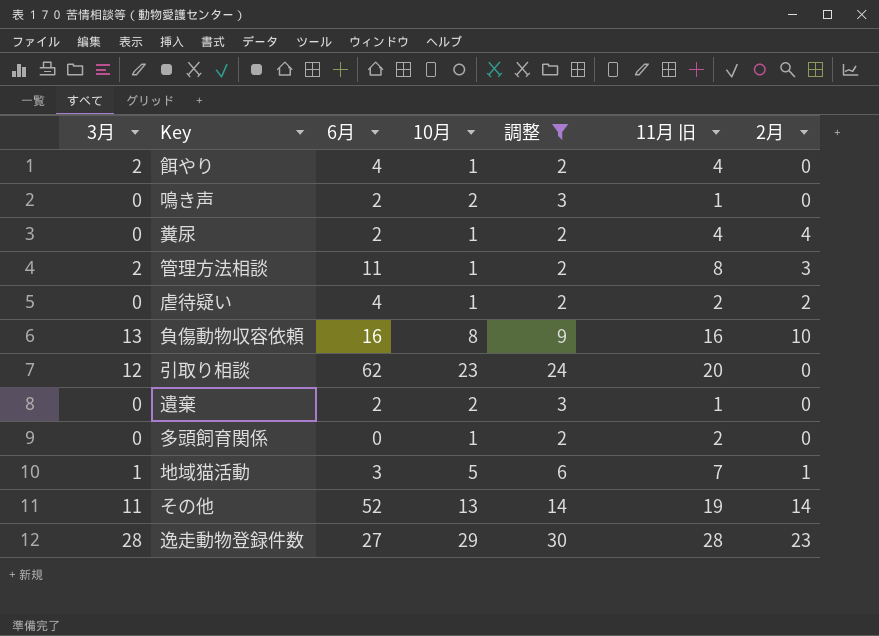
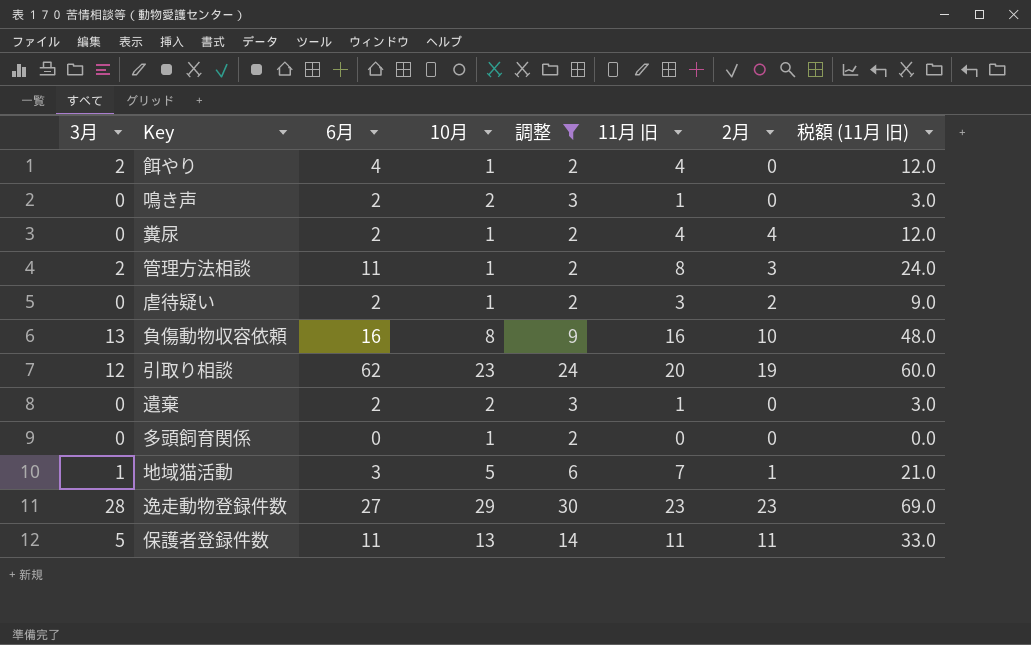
column 税額 (11月 旧) | formula: none -> [11月 旧] * 3
row その他: 11 | 52 | 13 | 14 | 19 | 14 -> none
虐待疑い | 6月: 4 -> 2
虐待疑い | 11月 旧: 2 -> 3
引取り相談 | 2月: 0 -> 19
多頭飼育関係 | 11月 旧: 2 -> 0
逸走動物登録件数 | 11月 旧: 28 -> 23
row 保護者登録件数: none -> 5 | 11 | 13 | 14 | 11 | 11 | 33.0

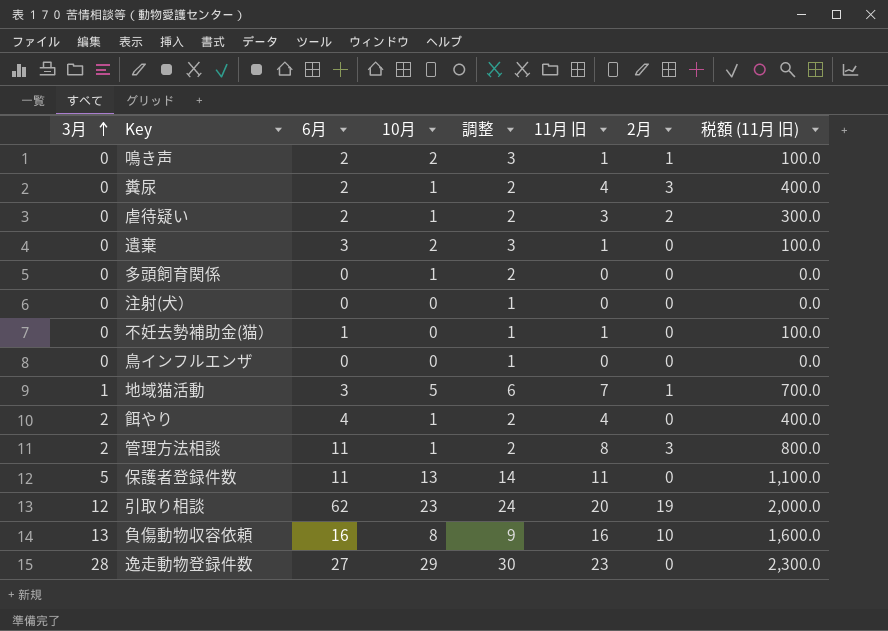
filter: 調整 != 1 -> none
row order: none -> 3月 ascending
column 税額 (11月 旧) | formula: [11月 旧] * 3 -> [11月 旧] * 100
鳴き声 | 2月: 0 -> 1
糞尿 | 2月: 4 -> 3
遺棄 | 6月: 2 -> 3
保護者登録件数 | 2月: 11 -> 0
逸走動物登録件数 | 2月: 23 -> 0

